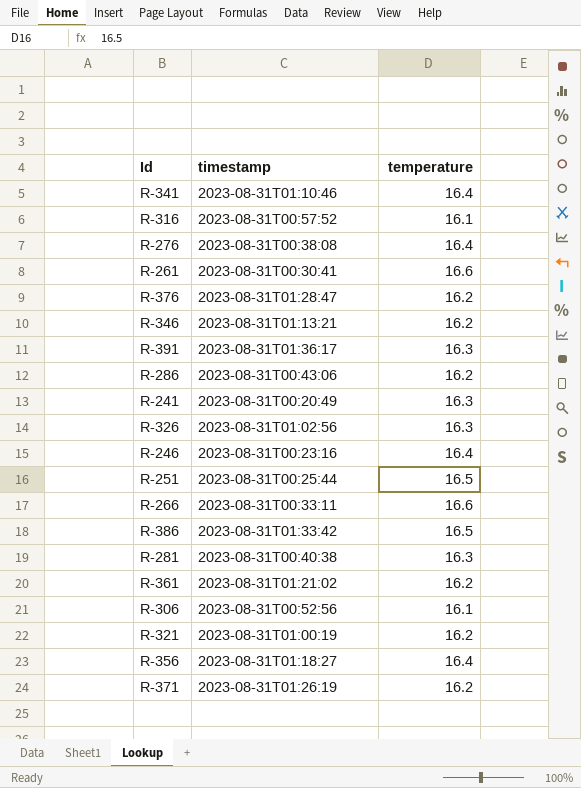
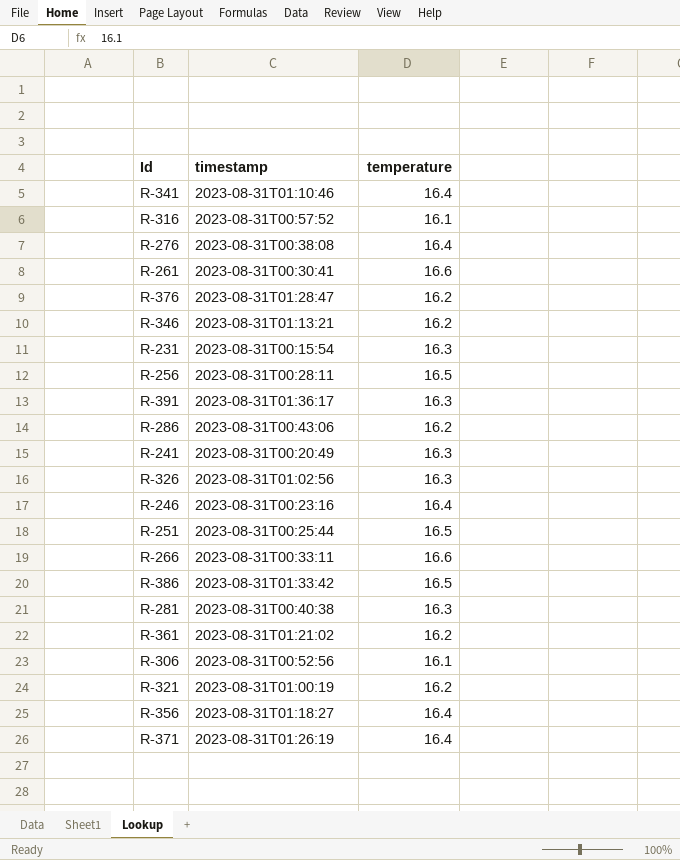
row R-231: none -> 2023-08-31T00:15:54 | 16.3
row R-256: none -> 2023-08-31T00:28:11 | 16.5
R-371 | temperature: 16.2 -> 16.4

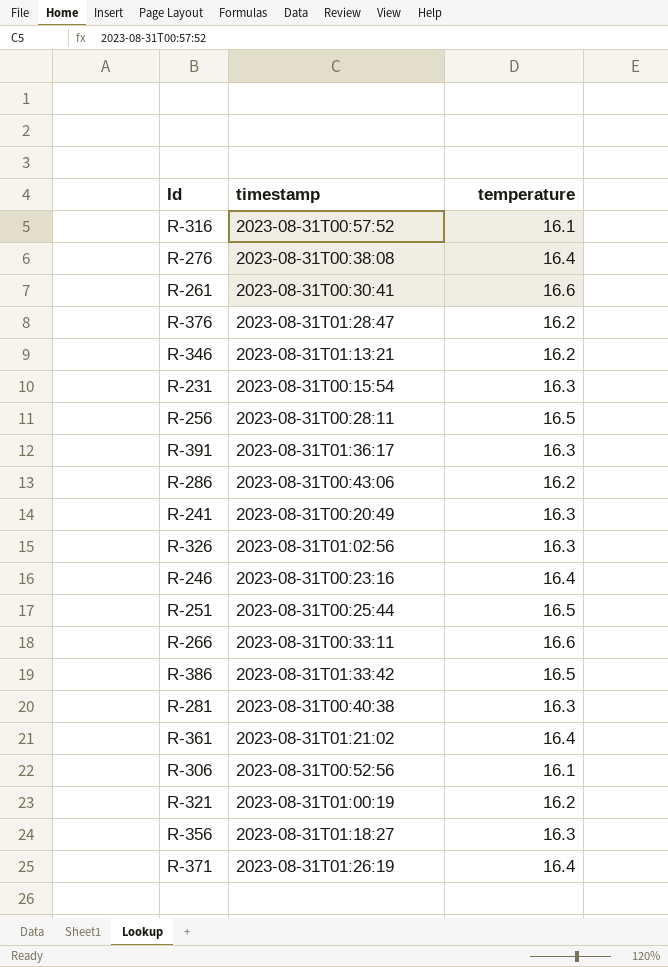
row R-341: 2023-08-31T01:10:46 | 16.4 -> none
R-361 | temperature: 16.2 -> 16.4
R-356 | temperature: 16.4 -> 16.3

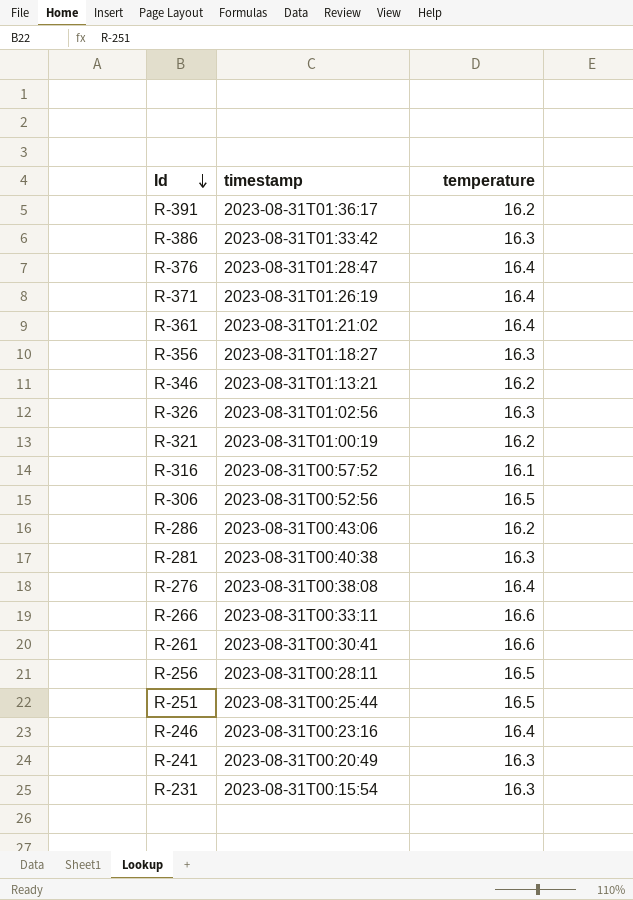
row order: none -> Id descending
R-391 | temperature: 16.3 -> 16.2
R-386 | temperature: 16.5 -> 16.3
R-376 | temperature: 16.2 -> 16.4
R-306 | temperature: 16.1 -> 16.5

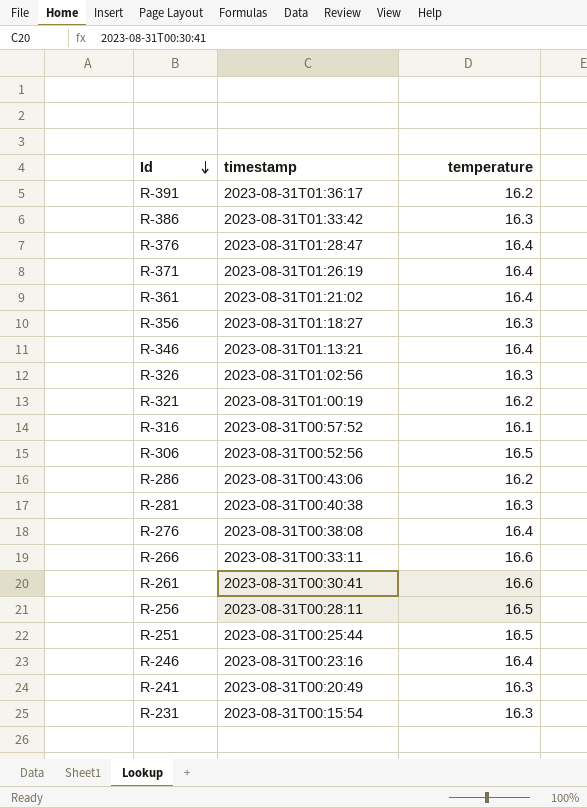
R-346 | temperature: 16.2 -> 16.4

